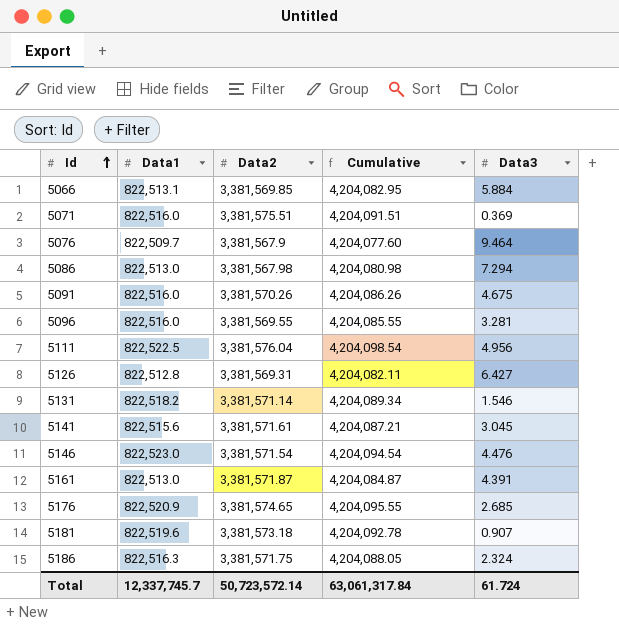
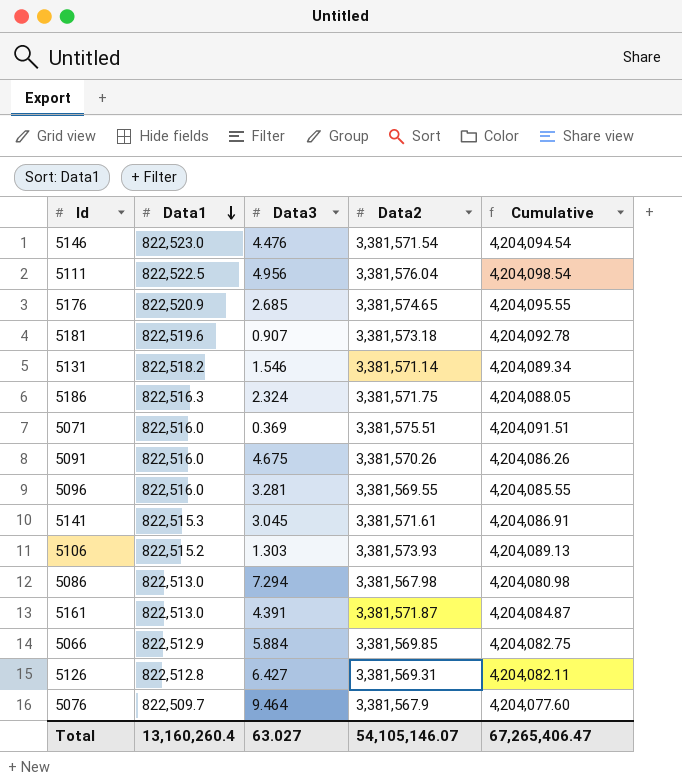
row order: Id ascending -> Data1 descending
column Data3 | position: 5 -> 3
5141 | Data1: 822,515.6 -> 822,515.3
5141 | Cumulative: 4,204,087.21 -> 4,204,086.91
row 5106: none -> 822,515.2 | 1.303 | 3,381,573.93 | 4,204,089.13
5066 | Data1: 822,513.1 -> 822,512.9
5066 | Cumulative: 4,204,082.95 -> 4,204,082.75
Total | Data1: 12,337,745.7 -> 13,160,260.4
Total | Data3: 61.724 -> 63.027
Total | Data2: 50,723,572.14 -> 54,105,146.07
Total | Cumulative: 63,061,317.84 -> 67,265,406.47

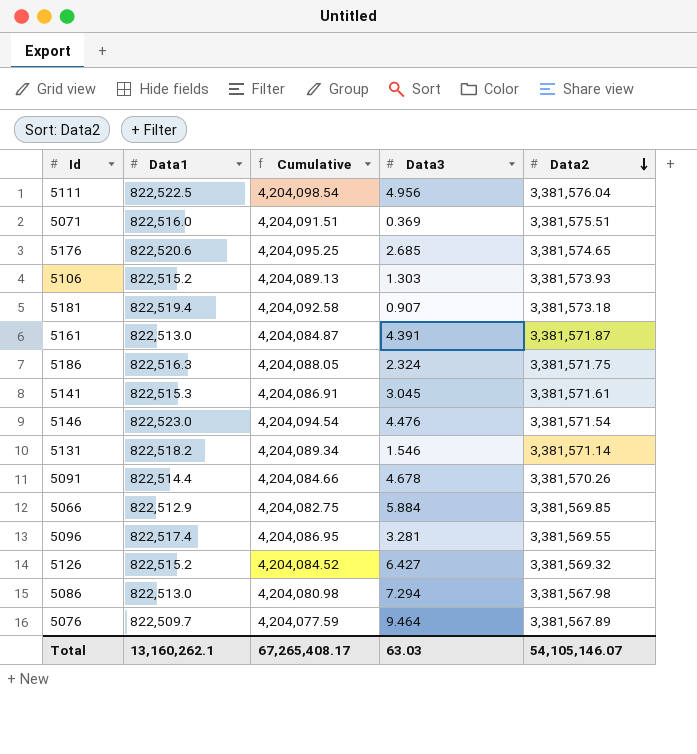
row order: Data1 descending -> Data2 descending
column Cumulative | position: 5 -> 3
5176 | Data1: 822,520.9 -> 822,520.6
5176 | Cumulative: 4,204,095.55 -> 4,204,095.25
5181 | Data1: 822,519.6 -> 822,519.4
5181 | Cumulative: 4,204,092.78 -> 4,204,092.58
5091 | Data1: 822,516.0 -> 822,514.4
5091 | Cumulative: 4,204,086.26 -> 4,204,084.66
5091 | Data3: 4.675 -> 4.678
5096 | Data1: 822,516.0 -> 822,517.4
5096 | Cumulative: 4,204,085.55 -> 4,204,086.95
5126 | Data1: 822,512.8 -> 822,515.2
5126 | Cumulative: 4,204,082.11 -> 4,204,084.52
5126 | Data2: 3,381,569.31 -> 3,381,569.32
5076 | Cumulative: 4,204,077.60 -> 4,204,077.59
5076 | Data2: 3,381,567.9 -> 3,381,567.89
Total | Data1: 13,160,260.4 -> 13,160,262.1
Total | Cumulative: 67,265,406.47 -> 67,265,408.17
Total | Data3: 63.027 -> 63.03

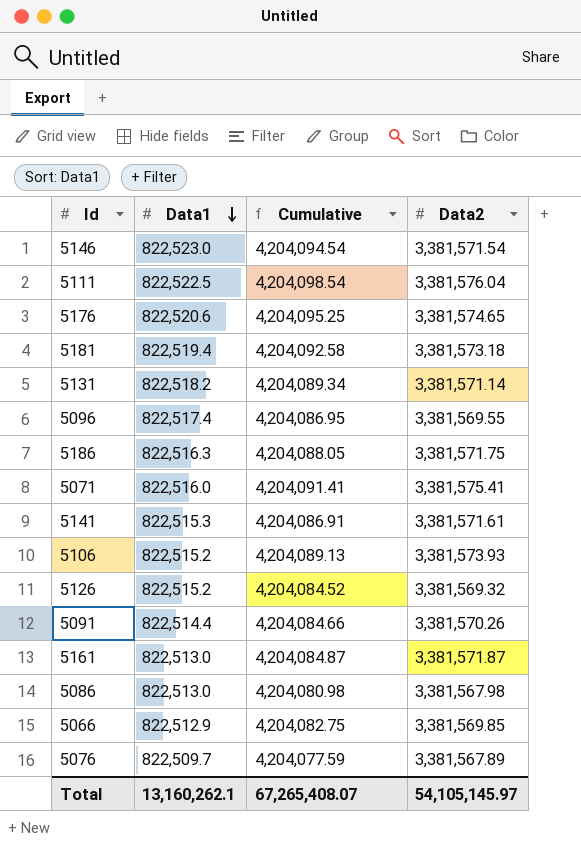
row order: Data2 descending -> Data1 descending
column Data3 | position: 4 -> none
5071 | Cumulative: 4,204,091.51 -> 4,204,091.41
5071 | Data2: 3,381,575.51 -> 3,381,575.41
Total | Cumulative: 67,265,408.17 -> 67,265,408.07
Total | Data2: 54,105,146.07 -> 54,105,145.97

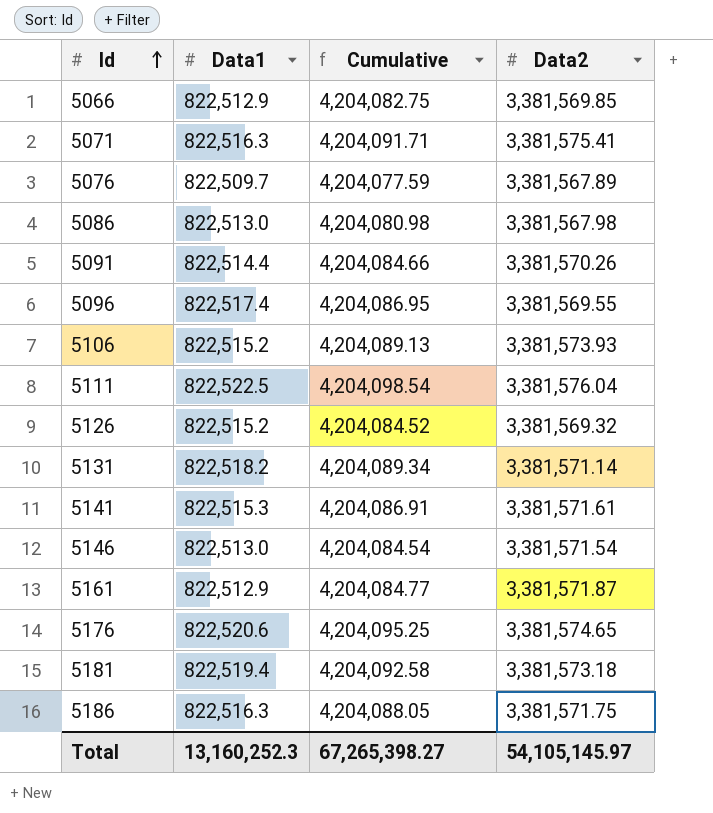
row order: Data1 descending -> Id ascending
5071 | Data1: 822,516.0 -> 822,516.3
5071 | Cumulative: 4,204,091.41 -> 4,204,091.71
5146 | Data1: 822,523.0 -> 822,513.0
5146 | Cumulative: 4,204,094.54 -> 4,204,084.54
5161 | Data1: 822,513.0 -> 822,512.9
5161 | Cumulative: 4,204,084.87 -> 4,204,084.77
Total | Data1: 13,160,262.1 -> 13,160,252.3
Total | Cumulative: 67,265,408.07 -> 67,265,398.27

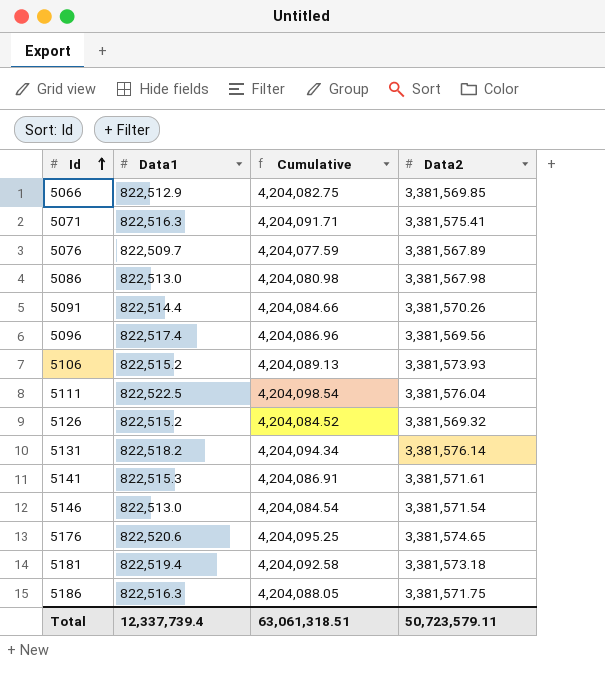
row 5161: 822,512.9 | 4,204,084.77 | 3,381,571.87 -> none
5096 | Cumulative: 4,204,086.95 -> 4,204,086.96
5096 | Data2: 3,381,569.55 -> 3,381,569.56
5131 | Cumulative: 4,204,089.34 -> 4,204,094.34
5131 | Data2: 3,381,571.14 -> 3,381,576.14
Total | Data1: 13,160,252.3 -> 12,337,739.4
Total | Cumulative: 67,265,398.27 -> 63,061,318.51
Total | Data2: 54,105,145.97 -> 50,723,579.11

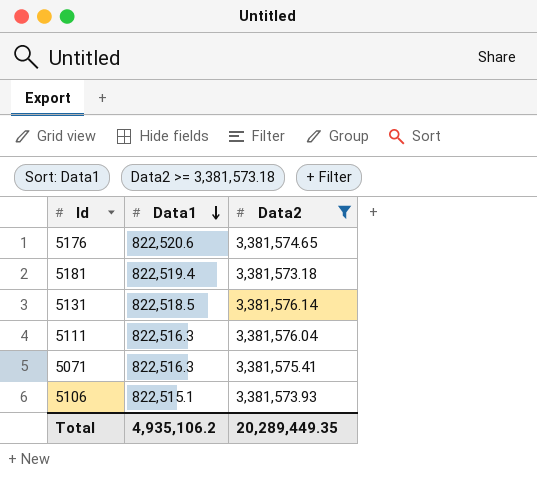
filter: none -> Data2 >= 3,381,573.18
row order: Id ascending -> Data1 descending
column Cumulative | formula: [Data1] + [Data2] -> none
5131 | Data1: 822,518.2 -> 822,518.5
5111 | Data1: 822,522.5 -> 822,516.3
5106 | Data1: 822,515.2 -> 822,515.1
Total | Data1: 12,337,739.4 -> 4,935,106.2
Total | Data2: 50,723,579.11 -> 20,289,449.35

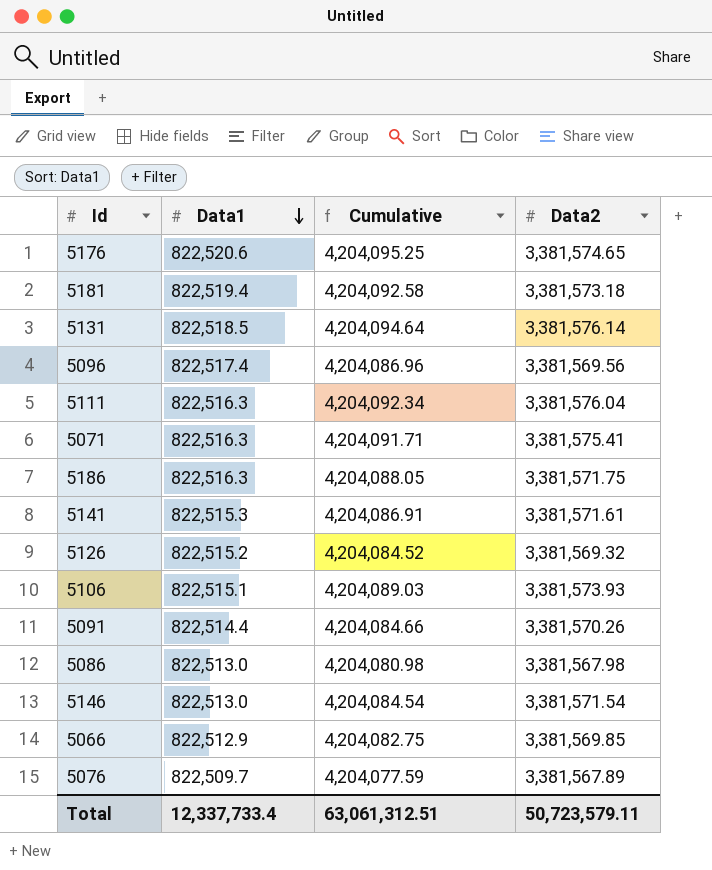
filter: Data2 >= 3,381,573.18 -> none
column Cumulative | formula: none -> [Data1] + [Data2]
Total | Data1: 4,935,106.2 -> 12,337,733.4
Total | Data2: 20,289,449.35 -> 50,723,579.11

